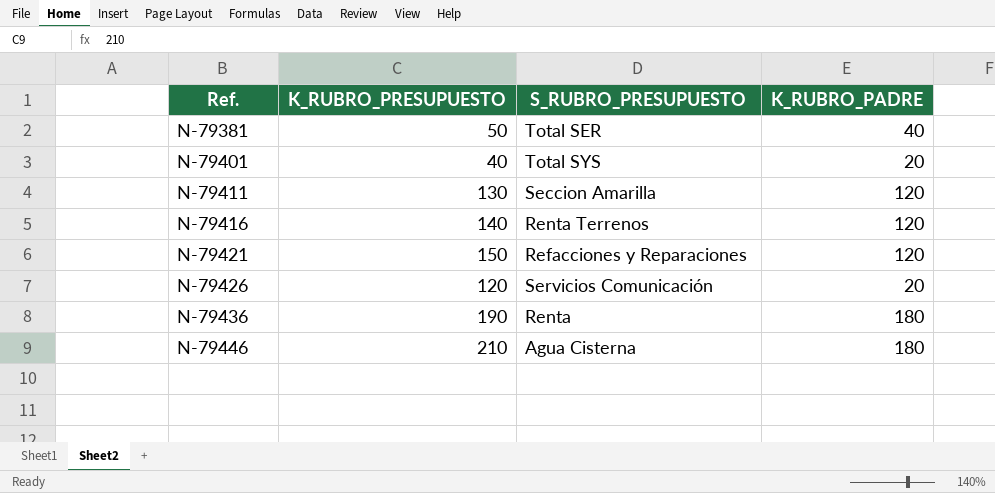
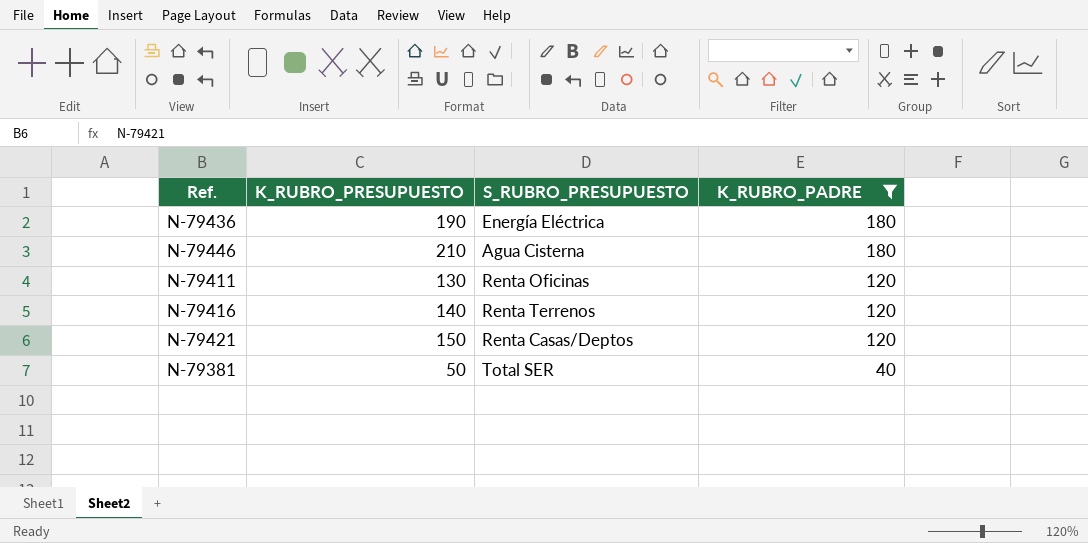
filter: none -> K_RUBRO_PADRE != 20
row order: Ref. ascending -> K_RUBRO_PADRE descending
N-79436 | S_RUBRO_PRESUPUESTO: Renta -> Energía Eléctrica
N-79411 | S_RUBRO_PRESUPUESTO: Seccion Amarilla -> Renta Oficinas
N-79421 | S_RUBRO_PRESUPUESTO: Refacciones y Reparaciones -> Renta Casas/Deptos

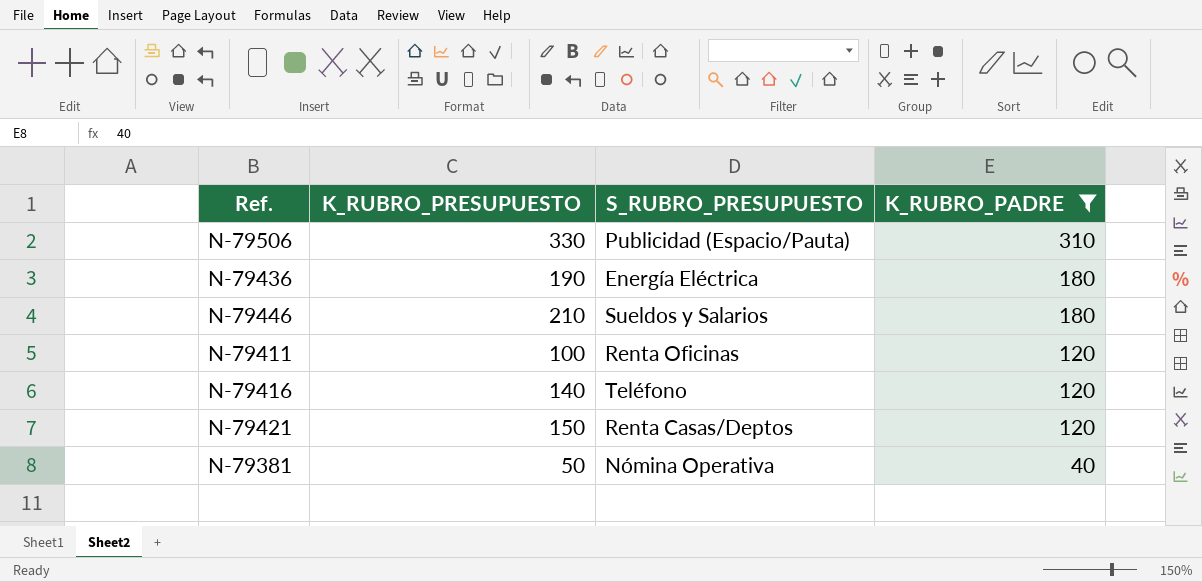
row N-79506: none -> 330 | Publicidad (Espacio/Pauta) | 310
N-79446 | S_RUBRO_PRESUPUESTO: Agua Cisterna -> Sueldos y Salarios
N-79411 | K_RUBRO_PRESUPUESTO: 130 -> 100
N-79416 | S_RUBRO_PRESUPUESTO: Renta Terrenos -> Teléfono
N-79381 | S_RUBRO_PRESUPUESTO: Total SER -> Nómina Operativa

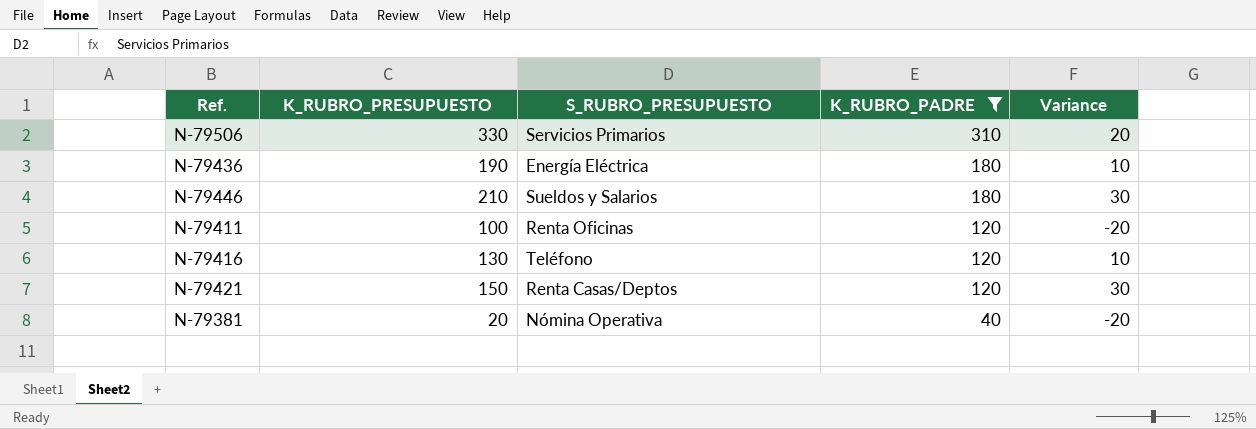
column Variance | formula: none -> [K_RUBRO_PRESUPUESTO] - [K_RUBRO_PADRE]
N-79506 | S_RUBRO_PRESUPUESTO: Publicidad (Espacio/Pauta) -> Servicios Primarios
N-79416 | K_RUBRO_PRESUPUESTO: 140 -> 130
N-79381 | K_RUBRO_PRESUPUESTO: 50 -> 20

